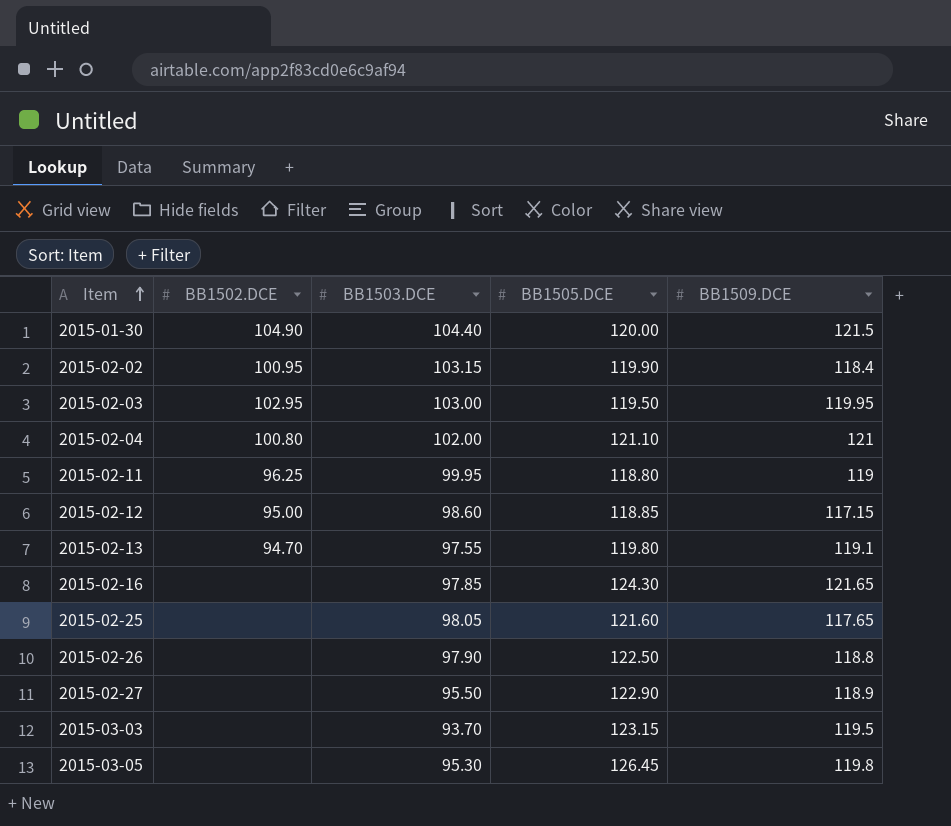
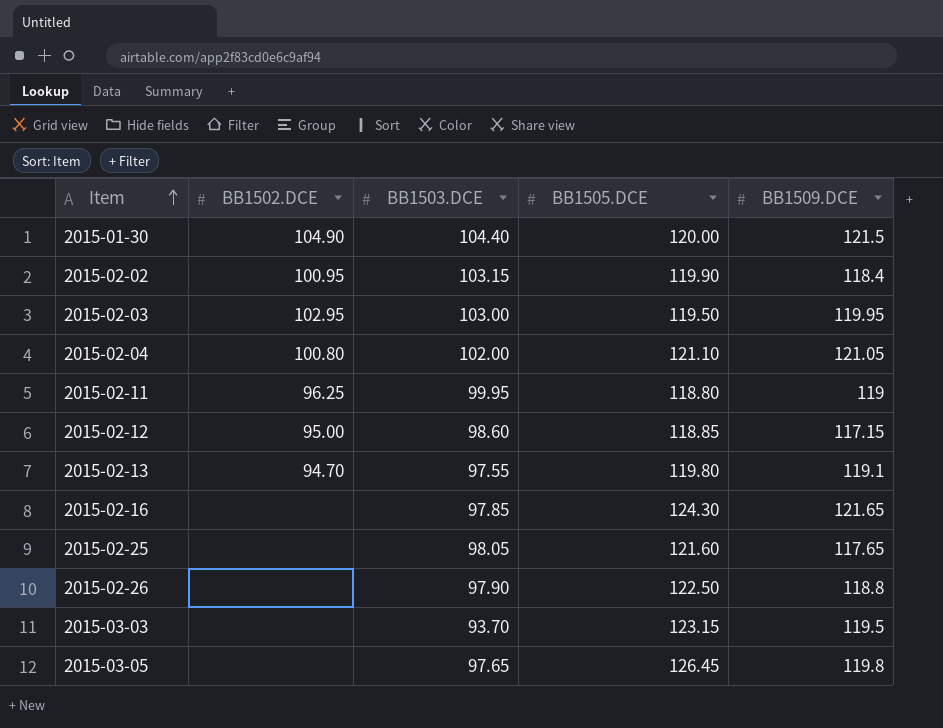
row 2015-02-27: none | 95.50 | 122.90 | 118.9 -> none
2015-02-04 | BB1509.DCE: 121 -> 121.05
2015-03-05 | BB1503.DCE: 95.30 -> 97.65

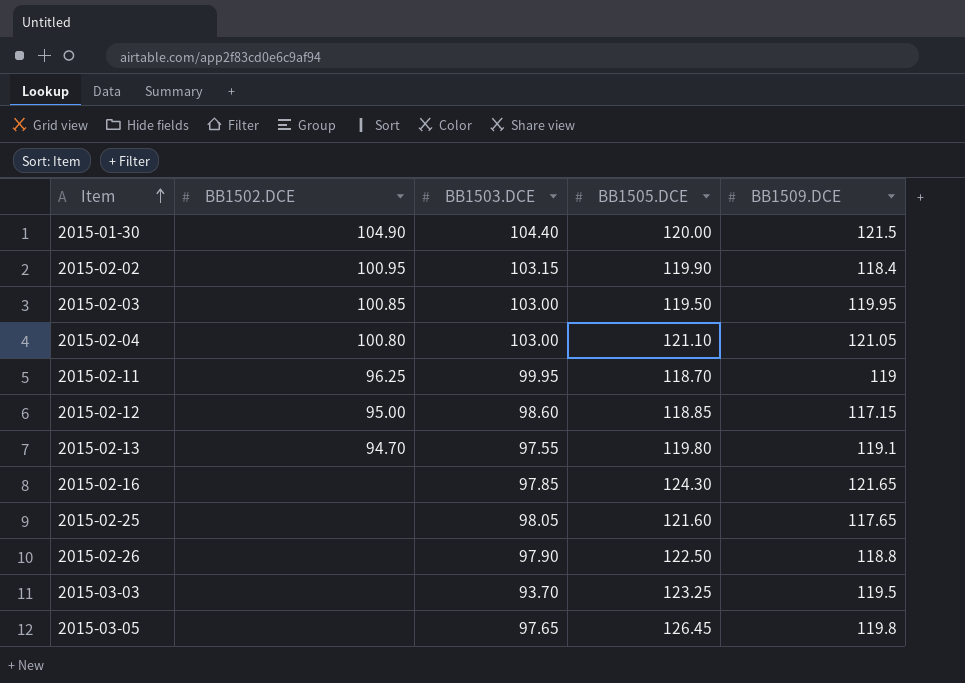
2015-02-03 | BB1502.DCE: 102.95 -> 100.85
2015-02-04 | BB1503.DCE: 102.00 -> 103.00
2015-02-11 | BB1505.DCE: 118.80 -> 118.70
2015-03-03 | BB1505.DCE: 123.15 -> 123.25

